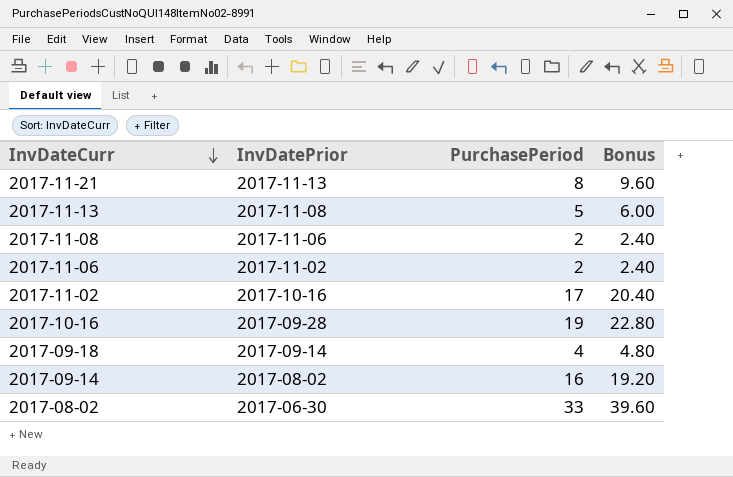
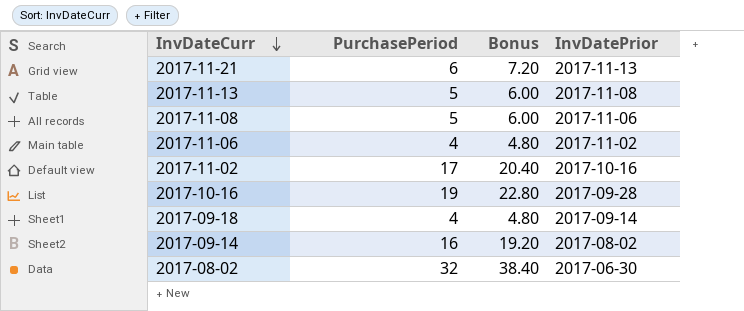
column InvDatePrior | position: 2 -> 4
2017-11-21 | PurchasePeriod: 8 -> 6
2017-11-21 | Bonus: 9.60 -> 7.20
2017-11-08 | PurchasePeriod: 2 -> 5
2017-11-08 | Bonus: 2.40 -> 6.00
2017-11-06 | PurchasePeriod: 2 -> 4
2017-11-06 | Bonus: 2.40 -> 4.80
2017-08-02 | PurchasePeriod: 33 -> 32
2017-08-02 | Bonus: 39.60 -> 38.40

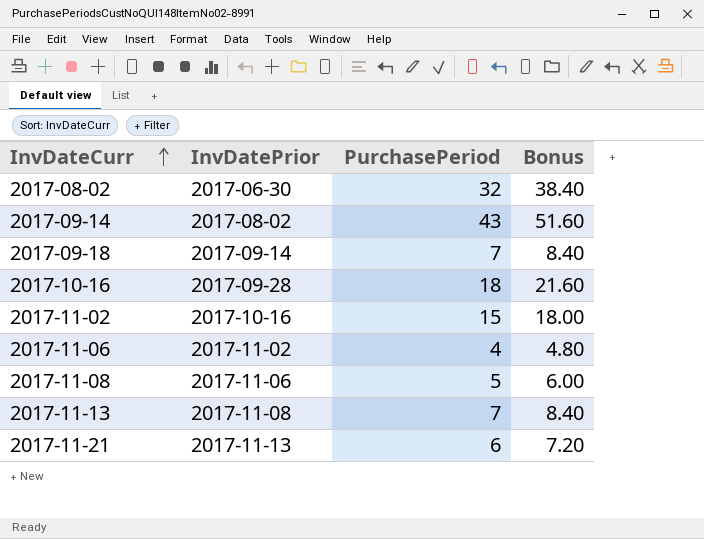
row order: InvDateCurr descending -> InvDateCurr ascending
column InvDatePrior | position: 4 -> 2
2017-09-14 | PurchasePeriod: 16 -> 43
2017-09-14 | Bonus: 19.20 -> 51.60
2017-09-18 | PurchasePeriod: 4 -> 7
2017-09-18 | Bonus: 4.80 -> 8.40
2017-10-16 | PurchasePeriod: 19 -> 18
2017-10-16 | Bonus: 22.80 -> 21.60
2017-11-02 | PurchasePeriod: 17 -> 15
2017-11-02 | Bonus: 20.40 -> 18.00
2017-11-13 | PurchasePeriod: 5 -> 7
2017-11-13 | Bonus: 6.00 -> 8.40

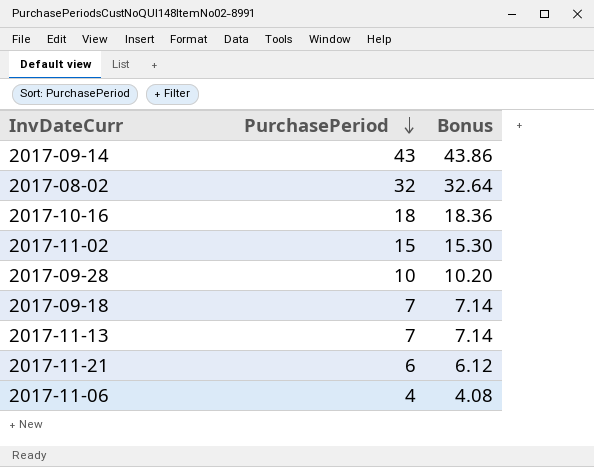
row order: InvDateCurr ascending -> PurchasePeriod descending
column InvDatePrior | position: 2 -> none
column Bonus | formula: [PurchasePeriod] * 1.2 -> [PurchasePeriod] * 1.02
row 2017-11-08: 2017-11-06 | 5 | 6.00 -> none
row 2017-09-28: none -> 10 | 10.20

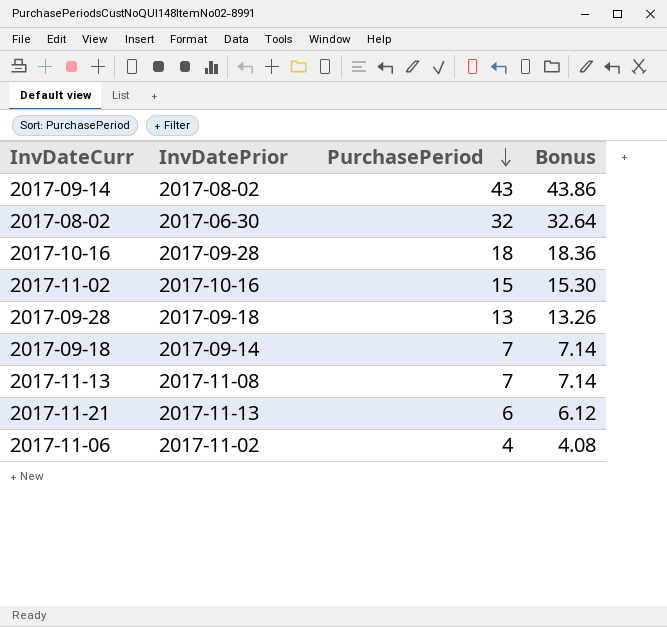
column InvDatePrior | position: none -> 2
2017-09-28 | PurchasePeriod: 10 -> 13
2017-09-28 | Bonus: 10.20 -> 13.26

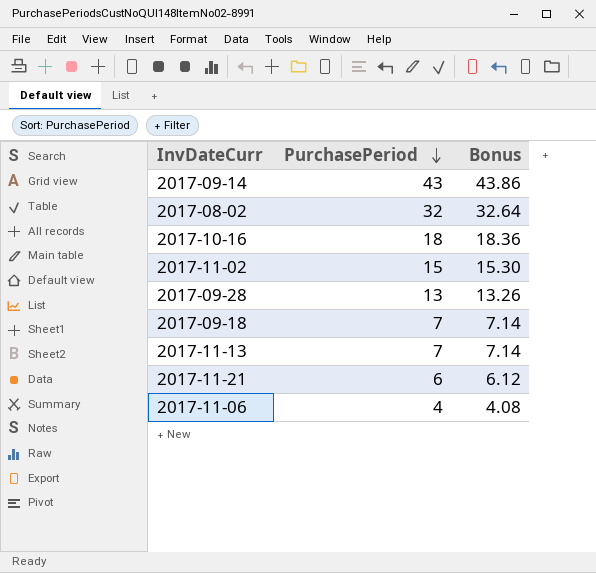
column InvDatePrior | position: 2 -> none

